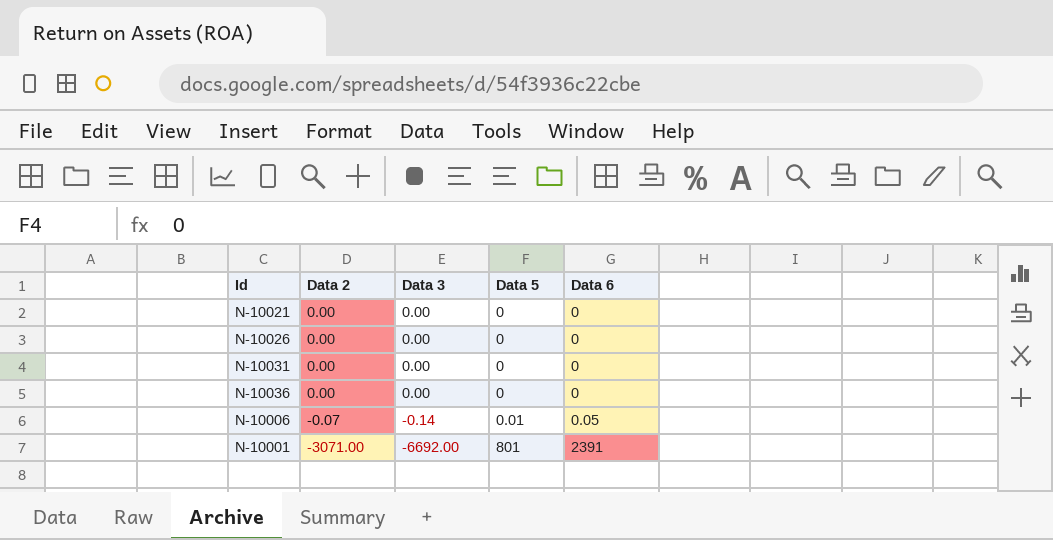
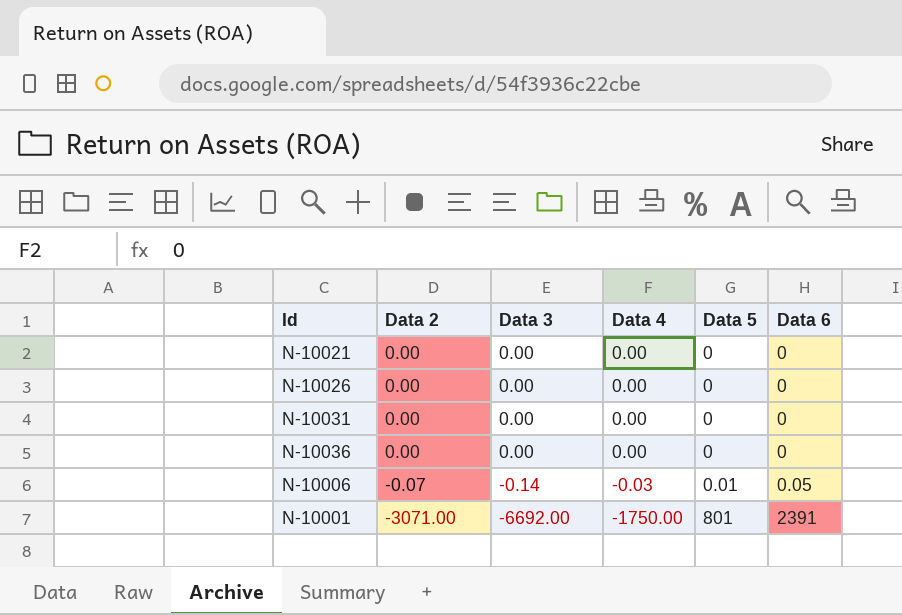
column Data 4 | position: none -> 4

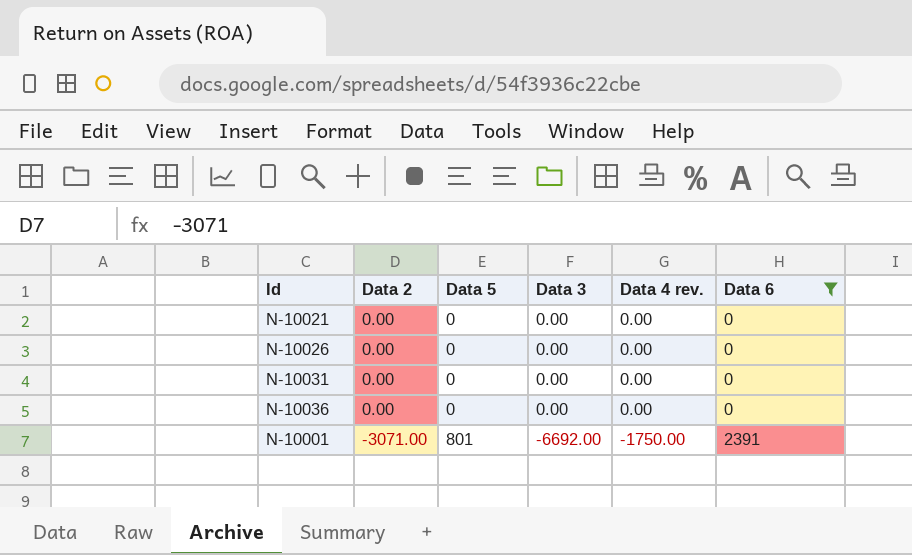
filter: none -> Data 6 != 0.05
column Data 5 | position: 5 -> 3
column name: Data 4 -> Data 4 rev.

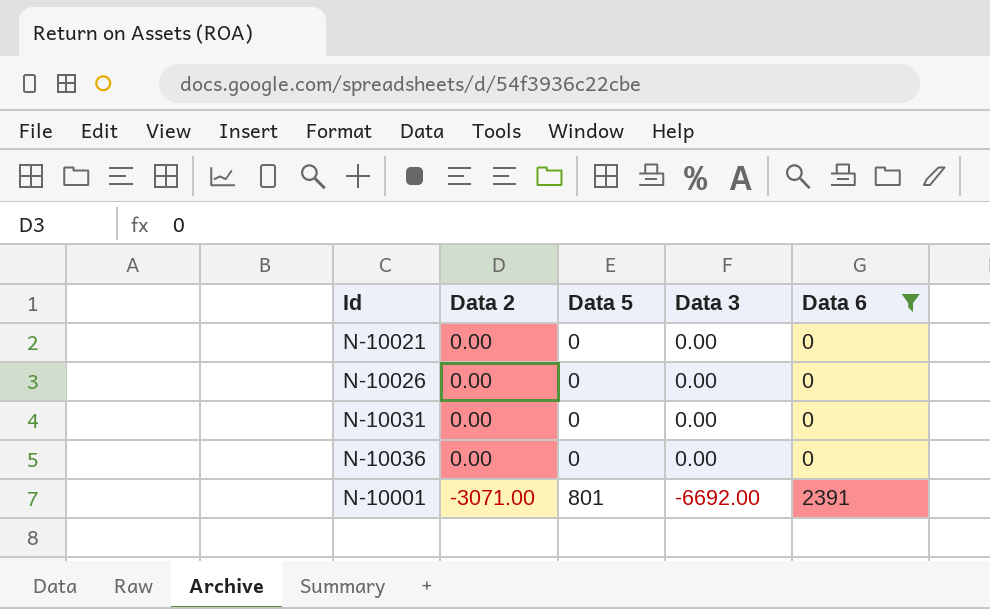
column Data 4 rev. | position: 5 -> none

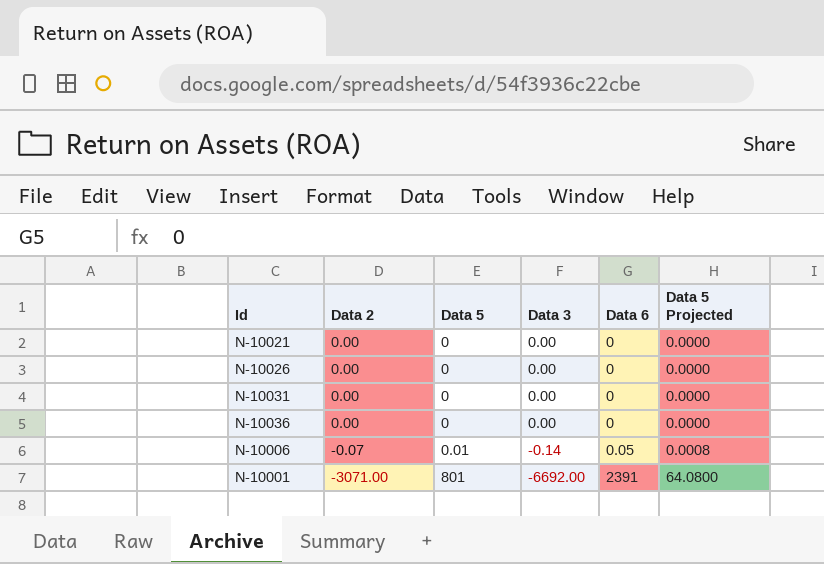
filter: Data 6 != 0.05 -> none
column Data 5 Projected | formula: none -> [Data 5] * 0.08

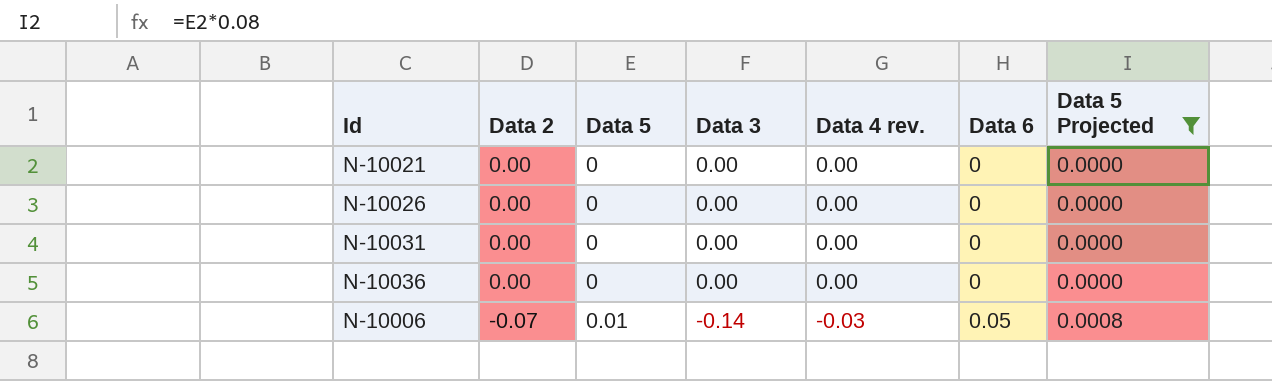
filter: none -> Data 5 Projected != 64.0800
column Data 4 rev. | position: none -> 5

